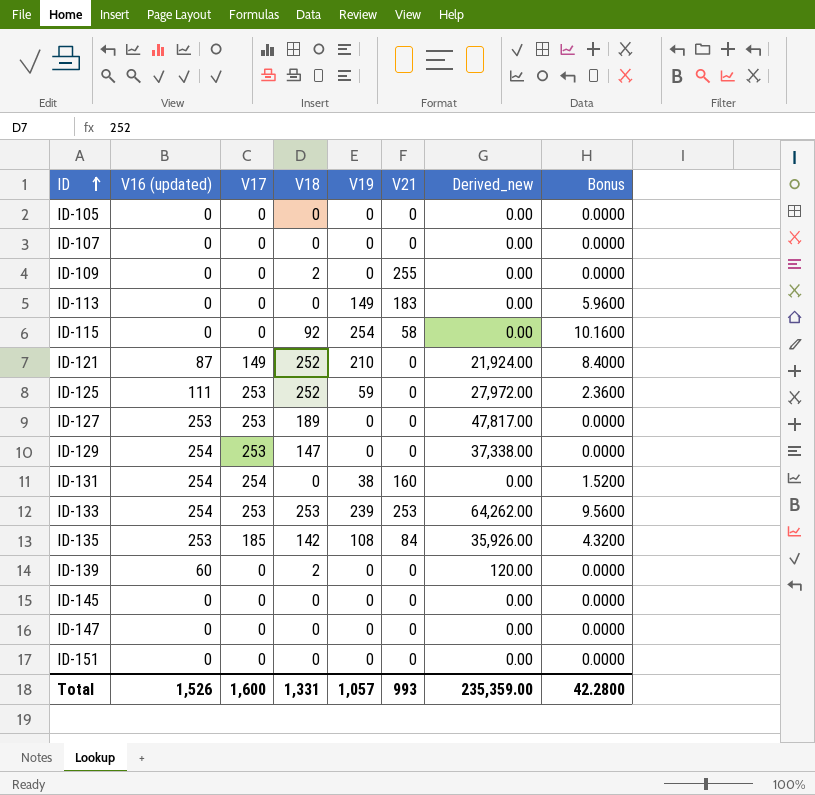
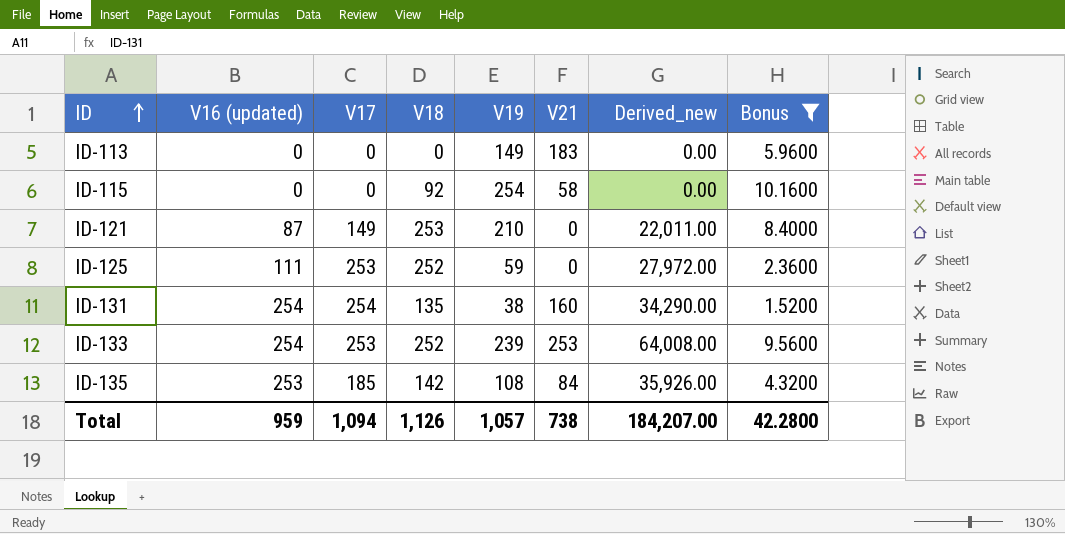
filter: none -> Bonus != 0.0000
ID-121 | V18: 252 -> 253
ID-121 | Derived_new: 21,924.00 -> 22,011.00
ID-131 | V18: 0 -> 135
ID-131 | Derived_new: 0.00 -> 34,290.00
ID-133 | V18: 253 -> 252
ID-133 | Derived_new: 64,262.00 -> 64,008.00
Total | V16 (updated): 1,526 -> 959
Total | V17: 1,600 -> 1,094
Total | V18: 1,331 -> 1,126
Total | V21: 993 -> 738
Total | Derived_new: 235,359.00 -> 184,207.00

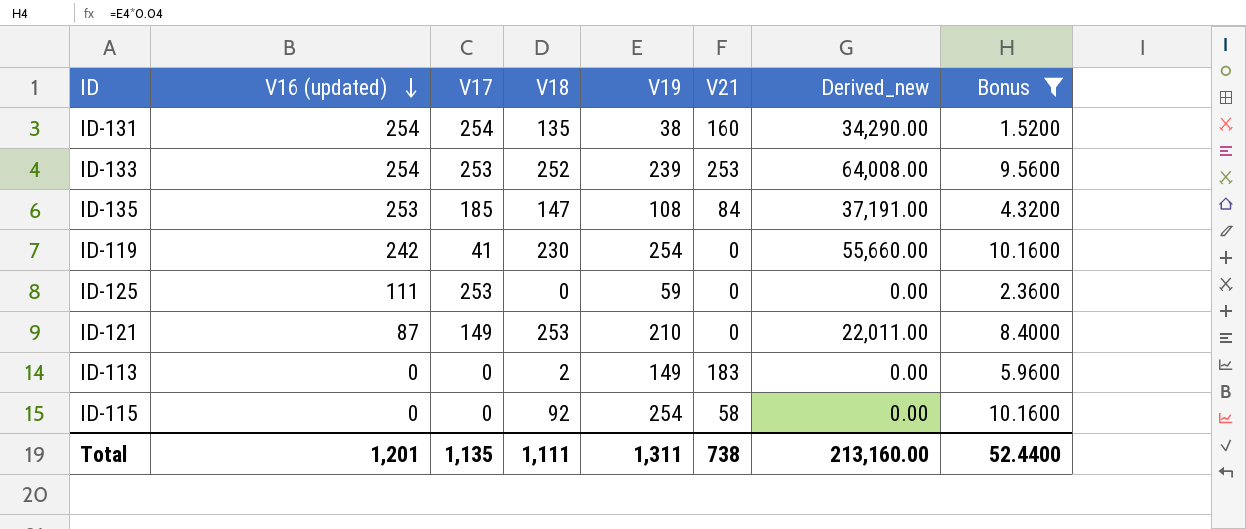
row order: ID ascending -> V16 (updated) descending
ID-135 | V18: 142 -> 147
ID-135 | Derived_new: 35,926.00 -> 37,191.00
row ID-119: none -> 242 | 41 | 230 | 254 | 0 | 55,660.00 | 10.1600
ID-125 | V18: 252 -> 0
ID-125 | Derived_new: 27,972.00 -> 0.00
ID-113 | V18: 0 -> 2
Total | V16 (updated): 959 -> 1,201
Total | V17: 1,094 -> 1,135
Total | V18: 1,126 -> 1,111
Total | V19: 1,057 -> 1,311
Total | Derived_new: 184,207.00 -> 213,160.00
Total | Bonus: 42.2800 -> 52.4400

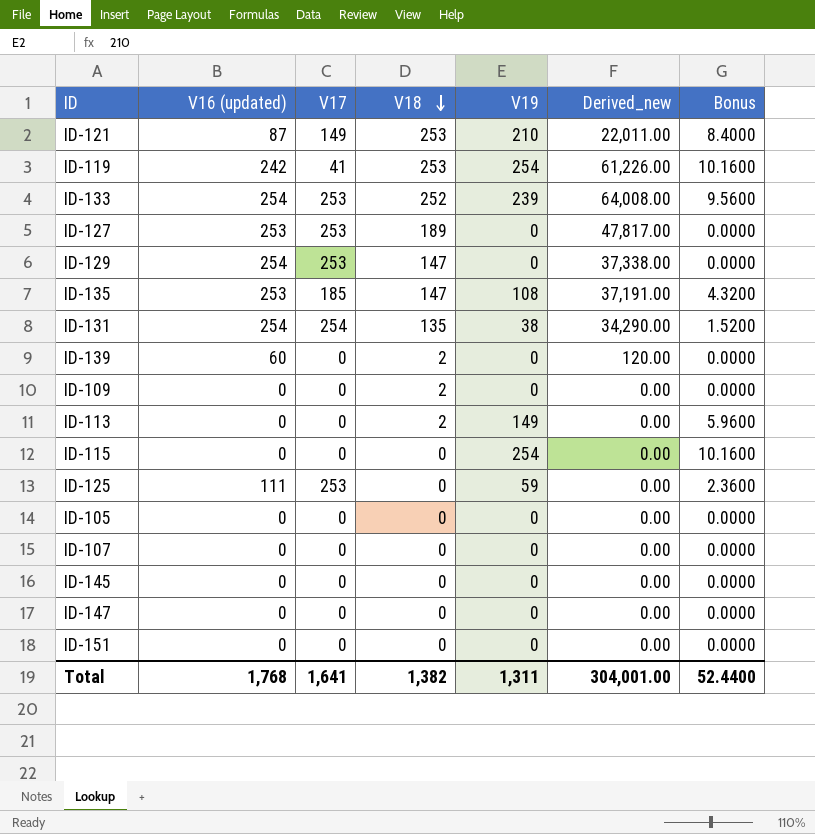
filter: Bonus != 0.0000 -> none
row order: V16 (updated) descending -> V18 descending
column V21 | position: 6 -> none
ID-119 | V18: 230 -> 253
ID-119 | Derived_new: 55,660.00 -> 61,226.00
ID-115 | V18: 92 -> 0
Total | V16 (updated): 1,201 -> 1,768
Total | V17: 1,135 -> 1,641
Total | V18: 1,111 -> 1,382
Total | Derived_new: 213,160.00 -> 304,001.00

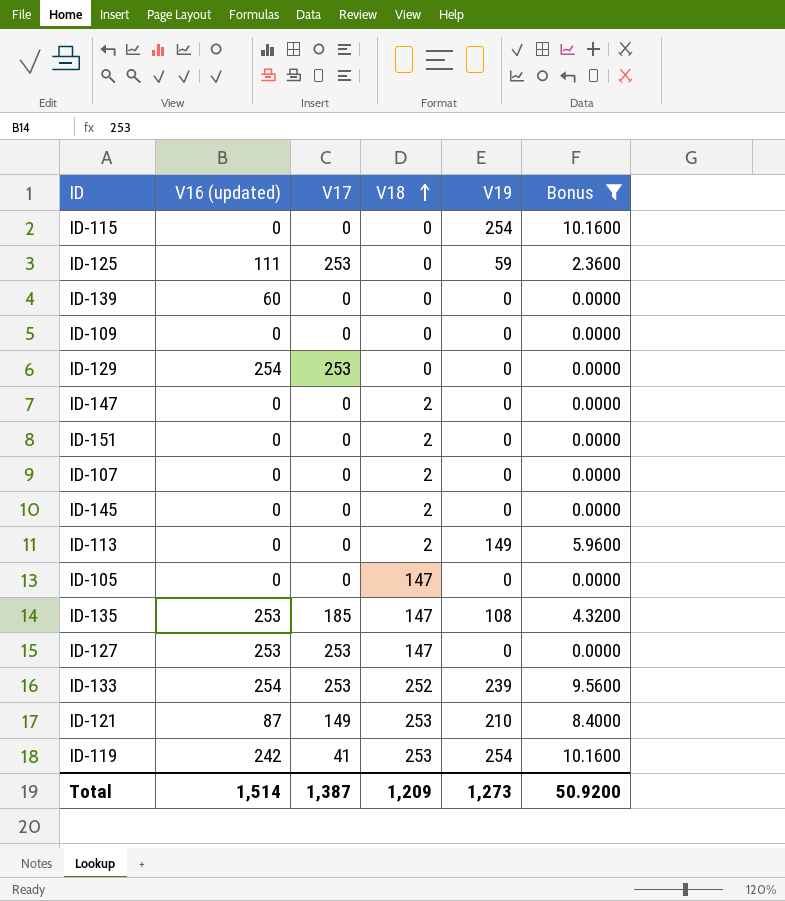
filter: none -> Bonus != 1.5200
row order: V18 descending -> V18 ascending
column Derived_new | formula: [V16 (updated)] * [V18] -> none
ID-139 | V18: 2 -> 0
ID-109 | V18: 2 -> 0
ID-129 | V18: 147 -> 0
ID-147 | V18: 0 -> 2
ID-151 | V18: 0 -> 2
ID-107 | V18: 0 -> 2
ID-145 | V18: 0 -> 2
ID-105 | V18: 0 -> 147
ID-127 | V18: 189 -> 147
Total | V16 (updated): 1,768 -> 1,514
Total | V17: 1,641 -> 1,387
Total | V18: 1,382 -> 1,209
Total | V19: 1,311 -> 1,273
Total | Bonus: 52.4400 -> 50.9200

